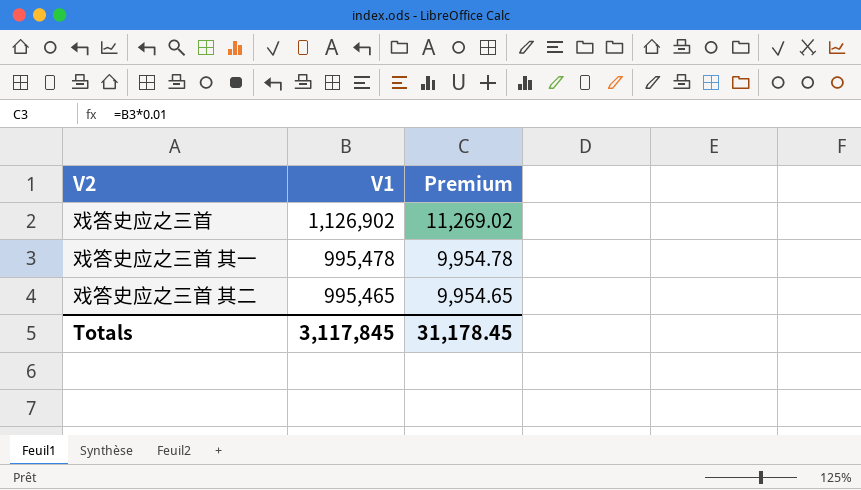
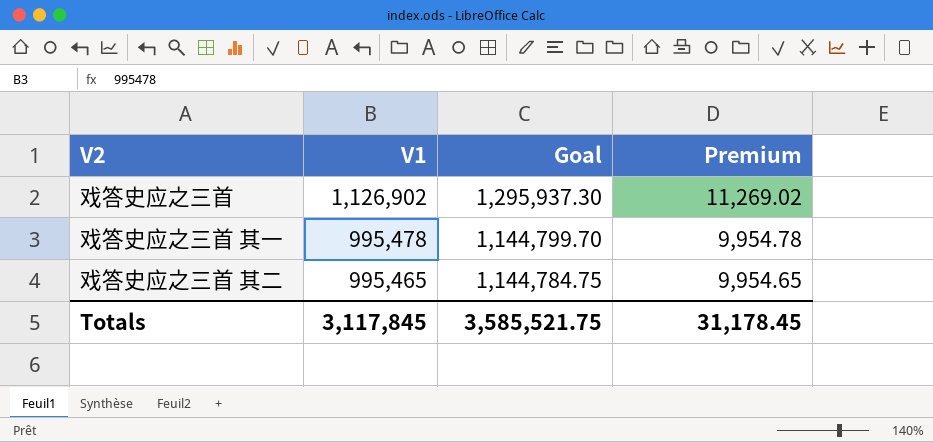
column Goal | formula: none -> [V1] * 1.15

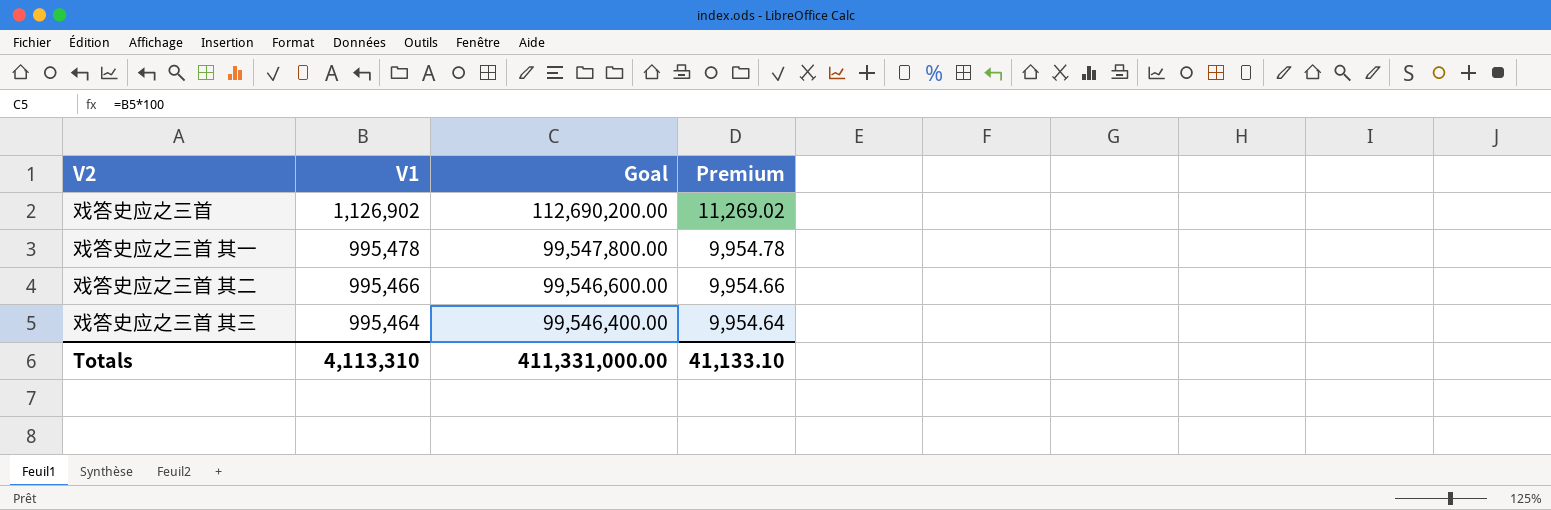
column Goal | formula: [V1] * 1.15 -> [V1] * 100
戏答史应之三首 其二 | V1: 995,465 -> 995,466
戏答史应之三首 其二 | Premium: 9,954.65 -> 9,954.66
row 戏答史应之三首 其三: none -> 995,464 | 99,546,400.00 | 9,954.64
Totals | V1: 3,117,845 -> 4,113,310
Totals | Goal: 3,585,521.75 -> 411,331,000.00
Totals | Premium: 31,178.45 -> 41,133.10

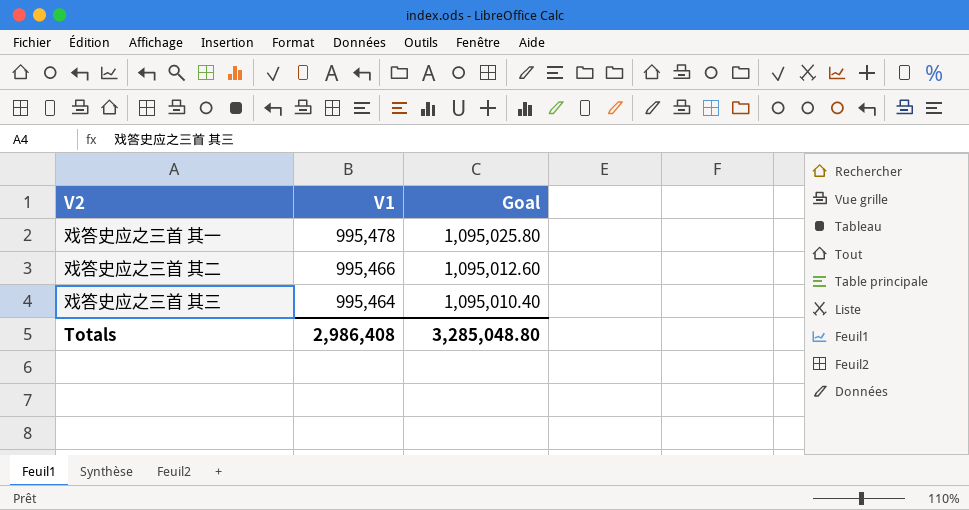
column Premium | formula: [V1] * 0.01 -> none
column Goal | formula: [V1] * 100 -> [V1] * 1.1
row 戏答史应之三首: 1,126,902 | 112,690,200.00 | 11,269.02 -> none
Totals | V1: 4,113,310 -> 2,986,408
Totals | Goal: 411,331,000.00 -> 3,285,048.80

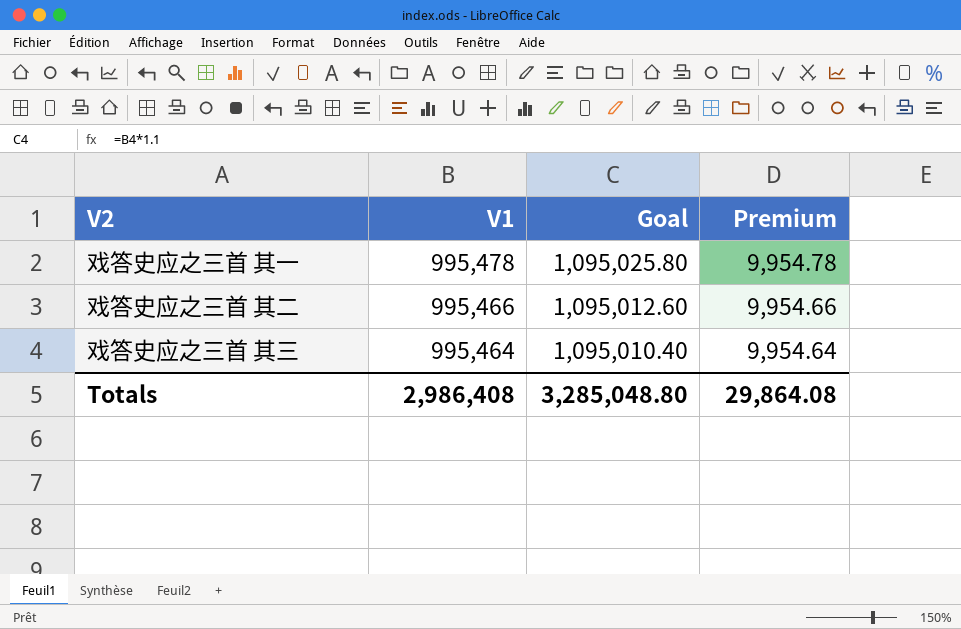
column Premium | formula: none -> [V1] * 0.01

